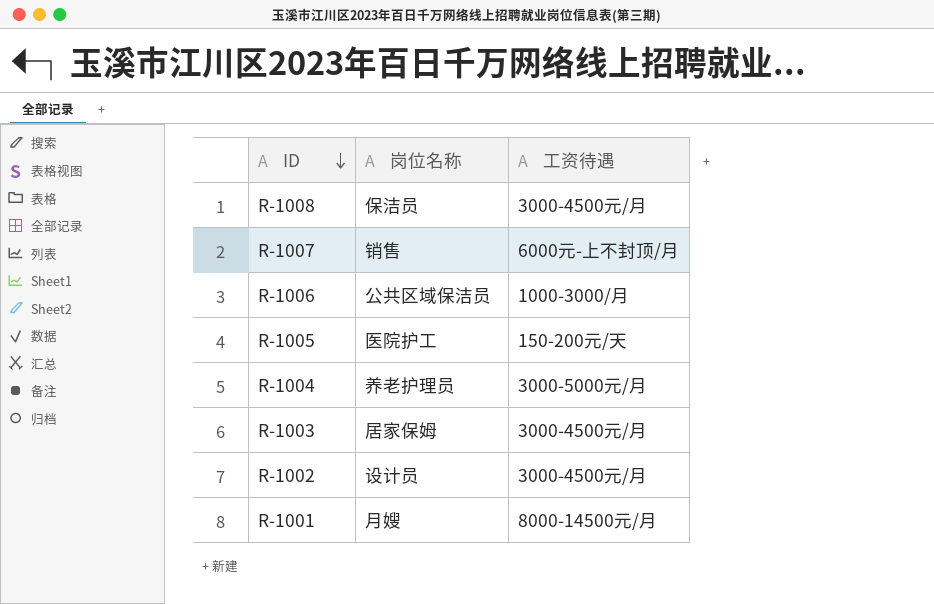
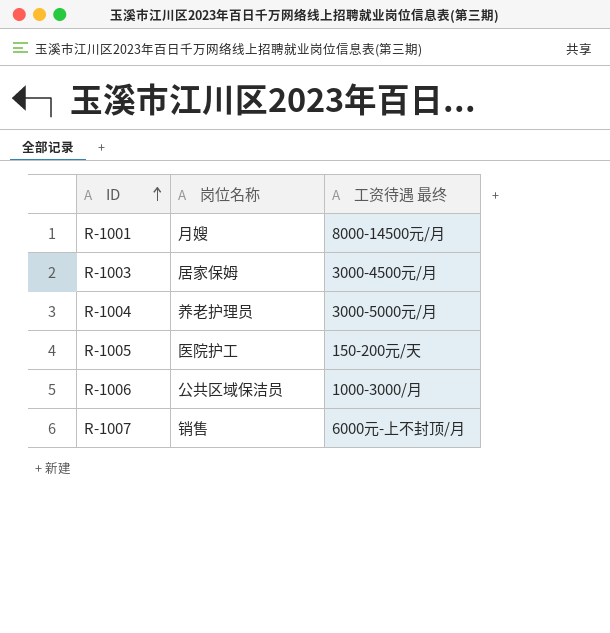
row order: ID descending -> ID ascending
column name: 工资待遇 -> 工资待遇 最终
row R-1008: 保洁员 | 3000-4500元/月 -> none
row R-1002: 设计员 | 3000-4500元/月 -> none

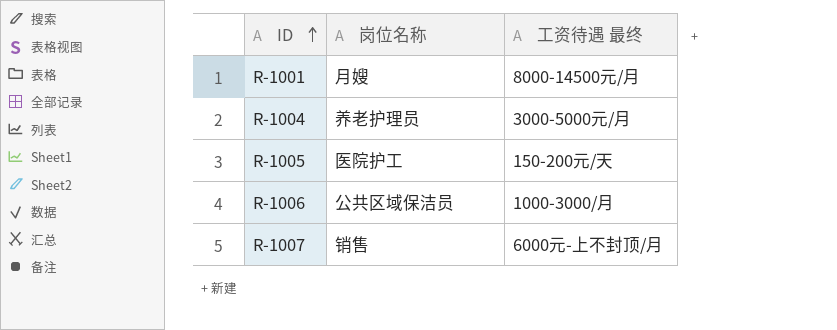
row R-1003: 居家保姆 | 3000-4500元/月 -> none

